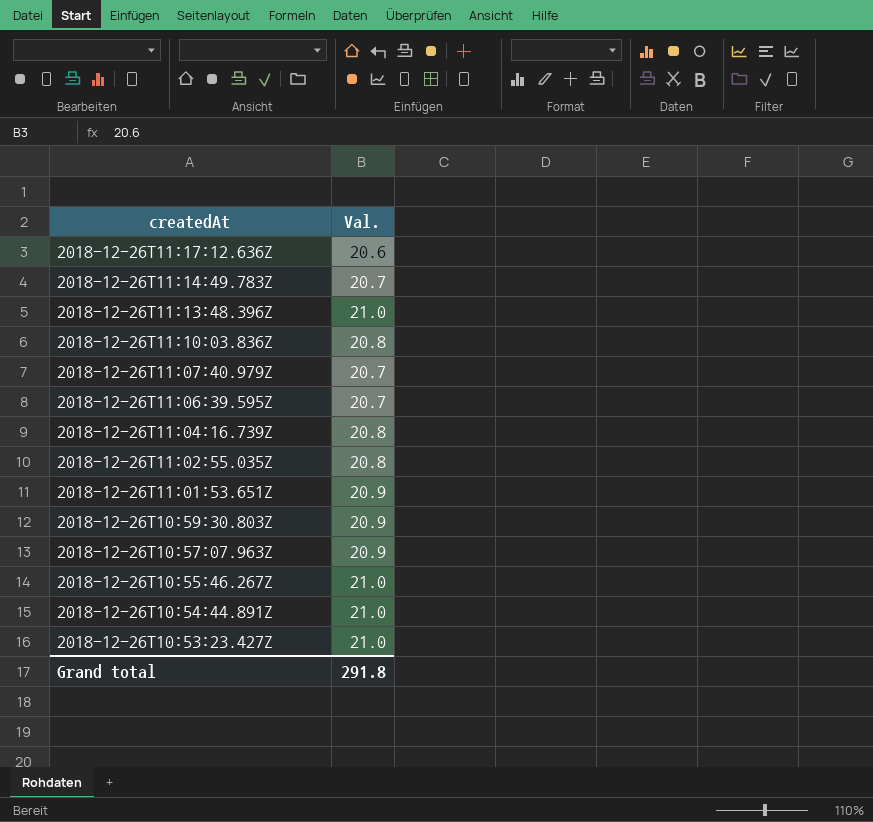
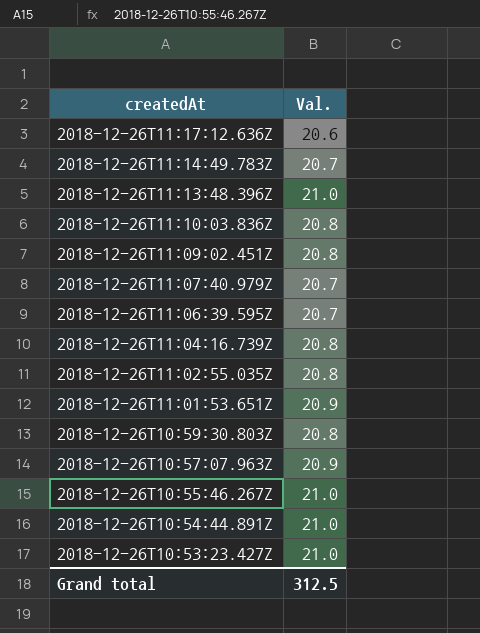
row 2018-12-26T11:09:02.451Z: none -> 20.8
2018-12-26T10:59:30.803Z | Val.: 20.9 -> 20.8
Grand total | Val.: 291.8 -> 312.5

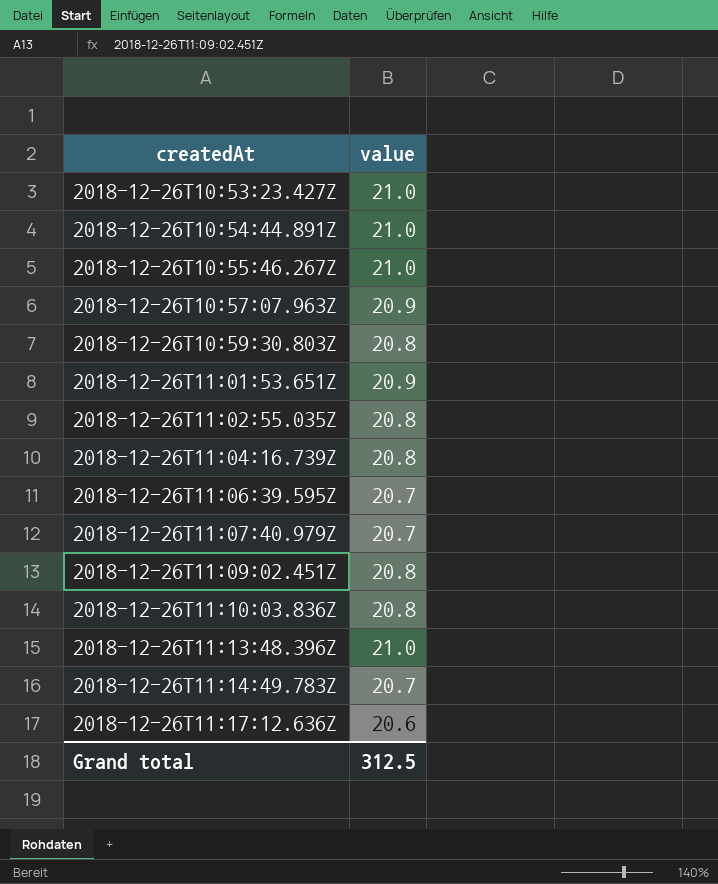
row order: createdAt descending -> createdAt ascending
column name: Val. -> value

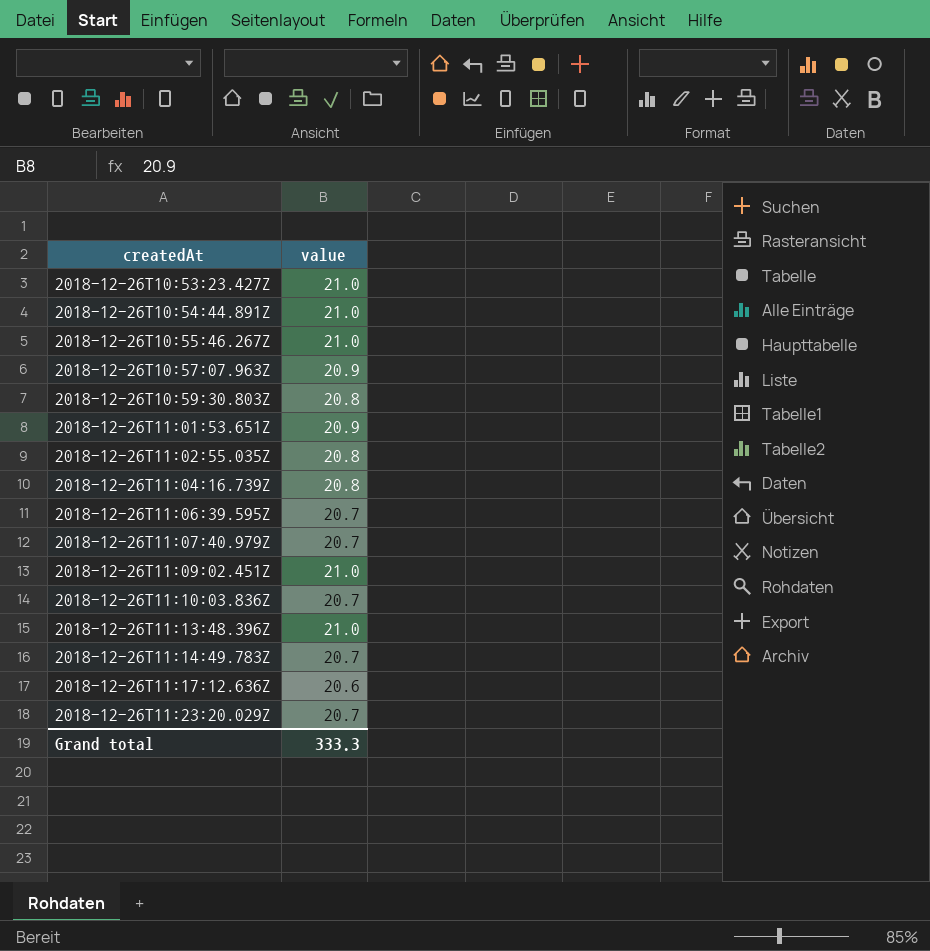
2018-12-26T11:09:02.451Z | value: 20.8 -> 21.0
2018-12-26T11:10:03.836Z | value: 20.8 -> 20.7
row 2018-12-26T11:23:20.029Z: none -> 20.7
Grand total | value: 312.5 -> 333.3

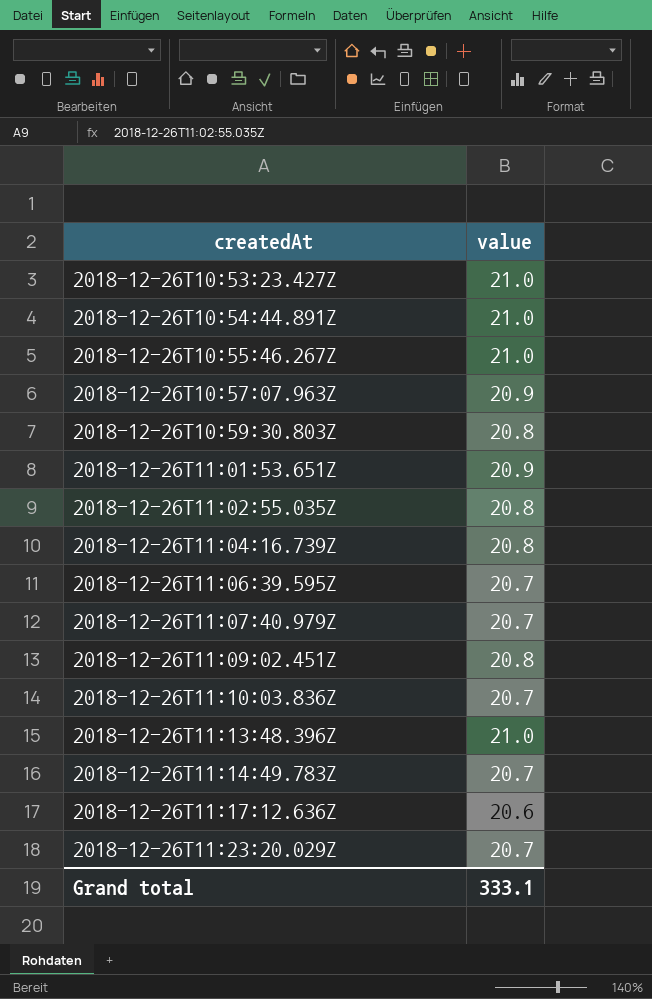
2018-12-26T11:09:02.451Z | value: 21.0 -> 20.8
Grand total | value: 333.3 -> 333.1

